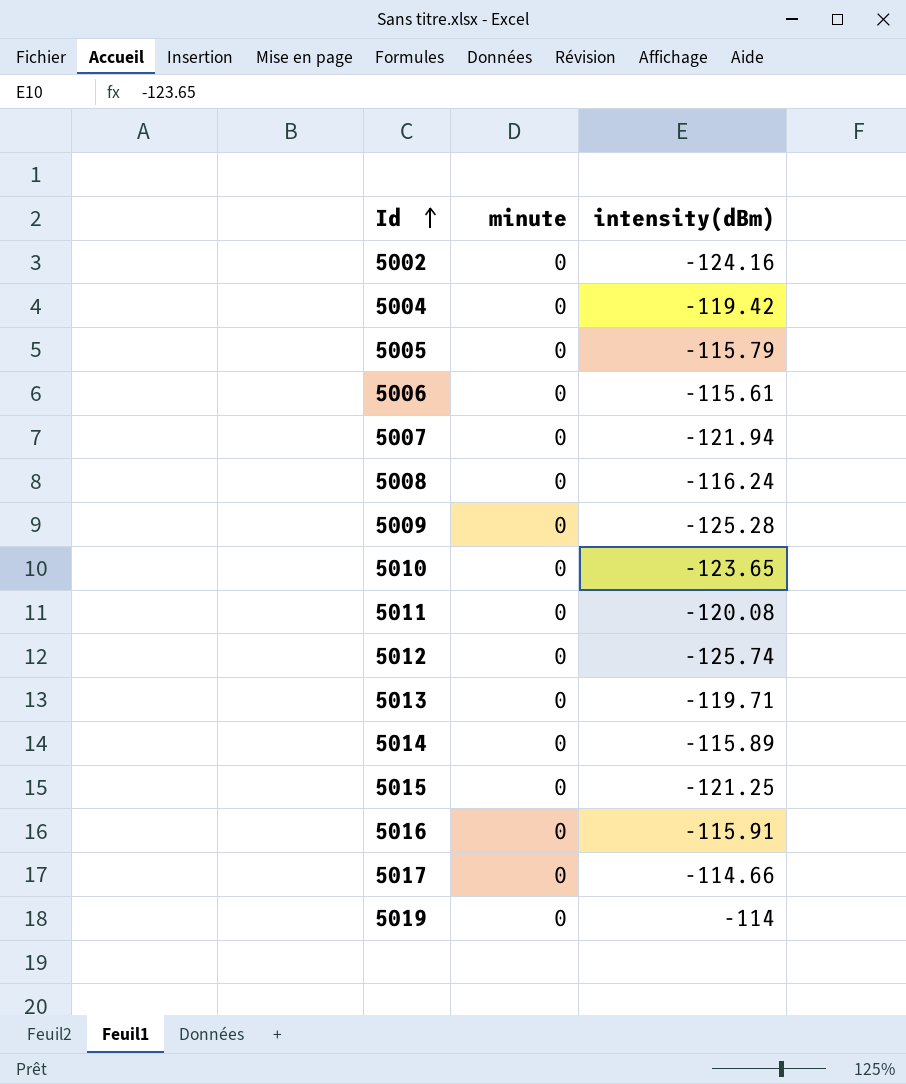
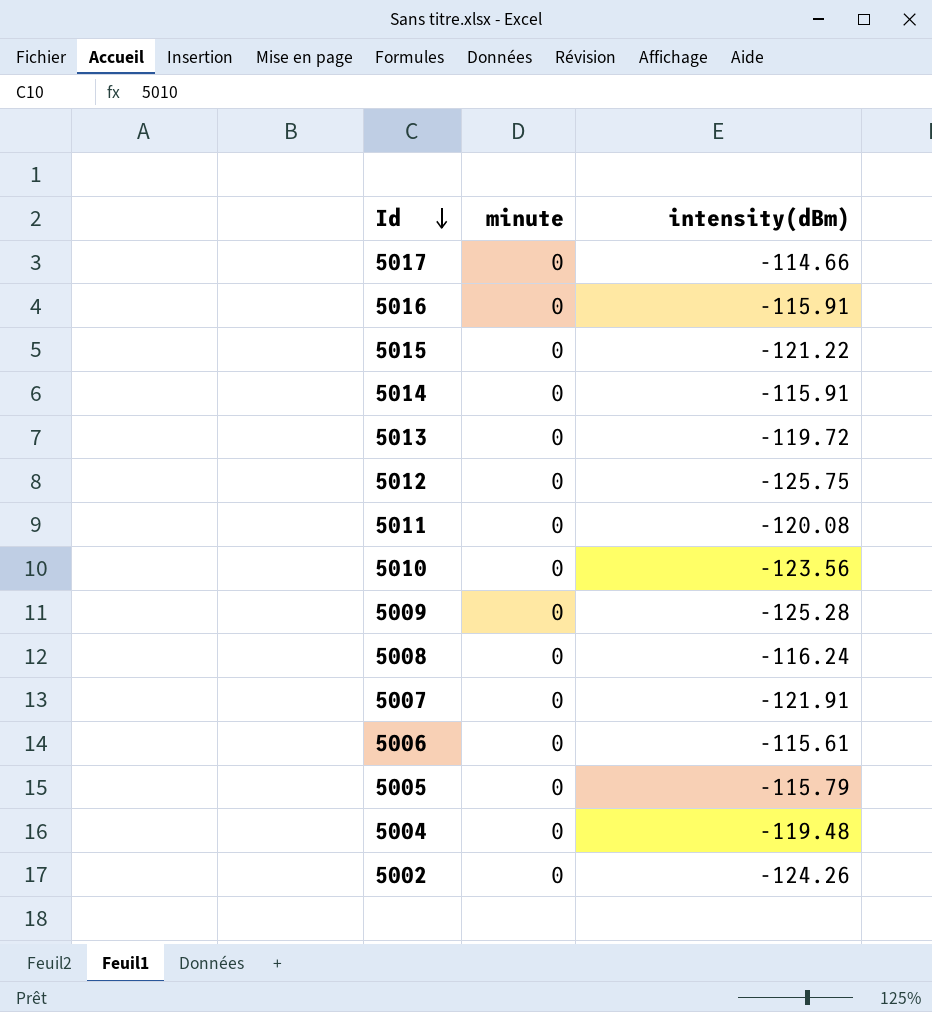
row order: Id ascending -> Id descending
row 5019: 0 | -114 -> none
5015 | intensity(dBm): -121.25 -> -121.22
5014 | intensity(dBm): -115.89 -> -115.91
5013 | intensity(dBm): -119.71 -> -119.72
5012 | intensity(dBm): -125.74 -> -125.75
5010 | intensity(dBm): -123.65 -> -123.56
5007 | intensity(dBm): -121.94 -> -121.91
5004 | intensity(dBm): -119.42 -> -119.48
5002 | intensity(dBm): -124.16 -> -124.26

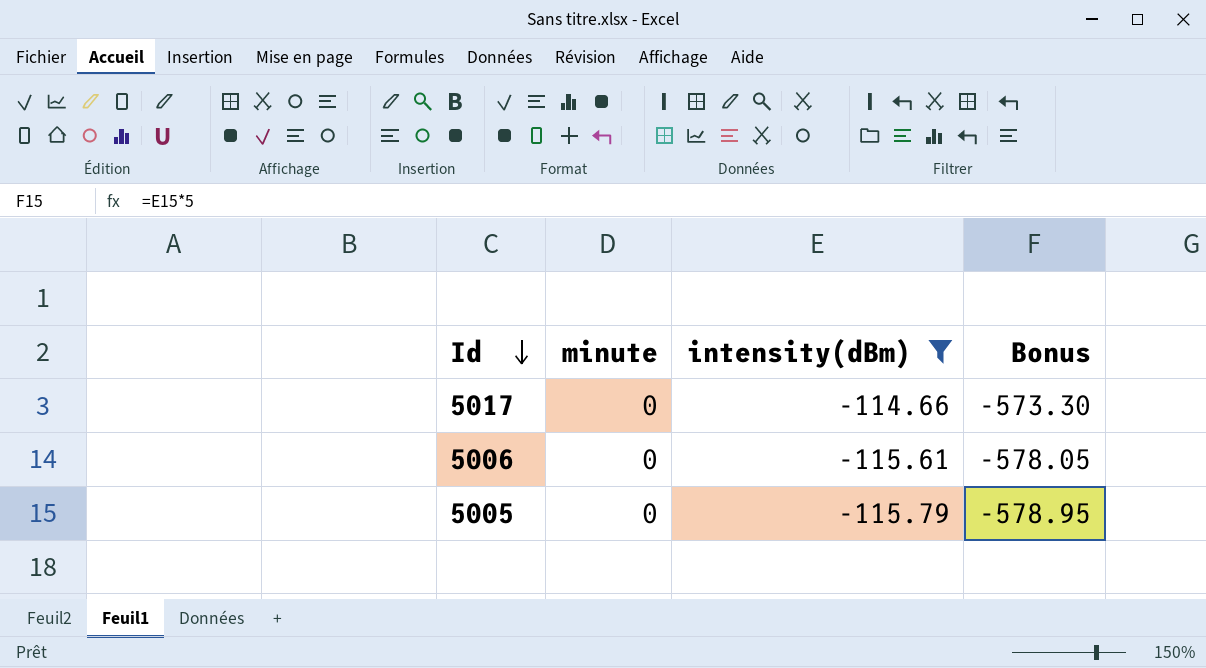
filter: none -> intensity(dBm) >= -115.79
column Bonus | formula: none -> [intensity(dBm)] * 5

